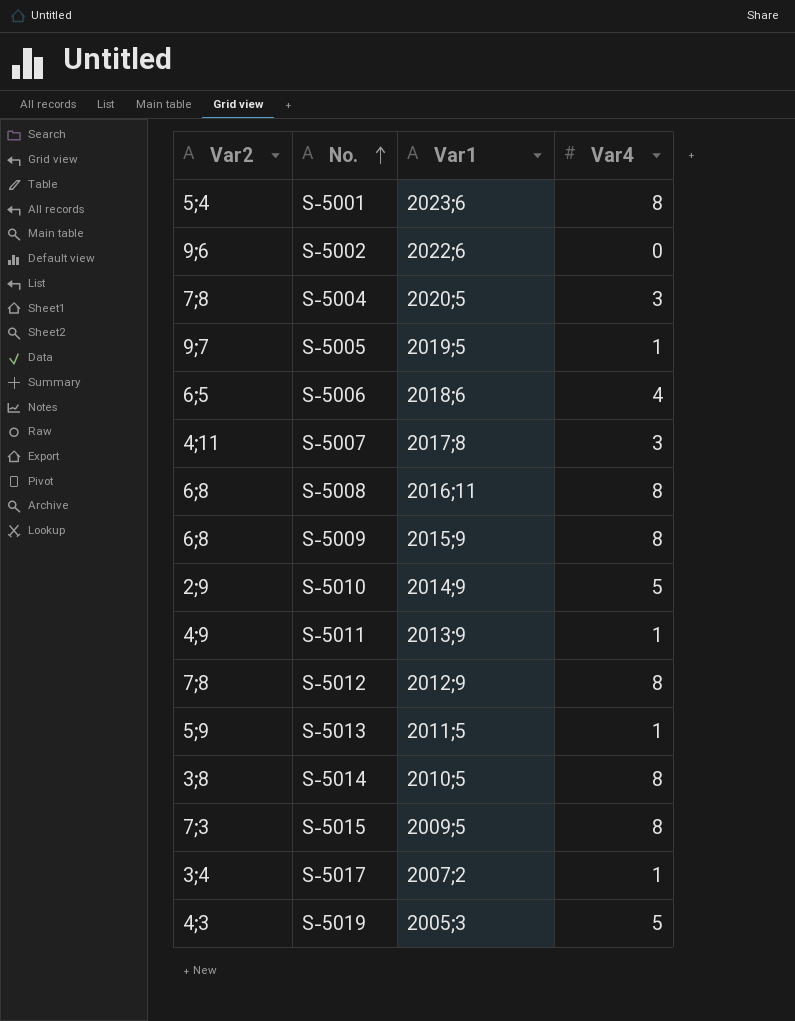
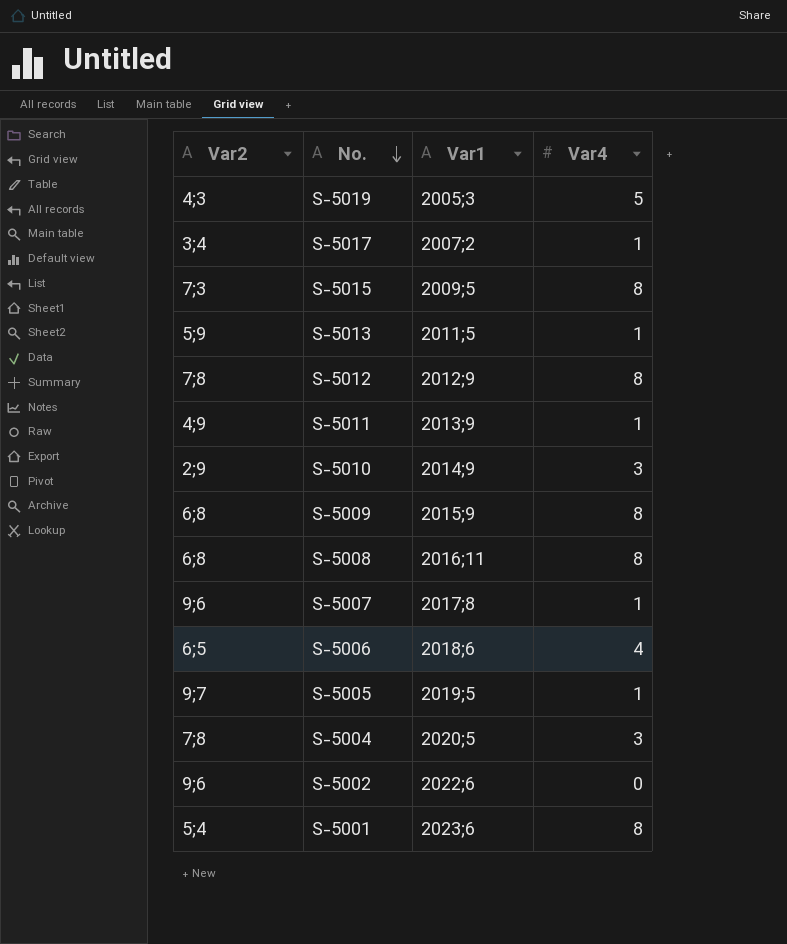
row order: No. ascending -> No. descending
row S-5014: 3;8 | 2010;5 | 8 -> none
S-5010 | Var4: 5 -> 3
S-5007 | Var2: 4;11 -> 9;6
S-5007 | Var4: 3 -> 1

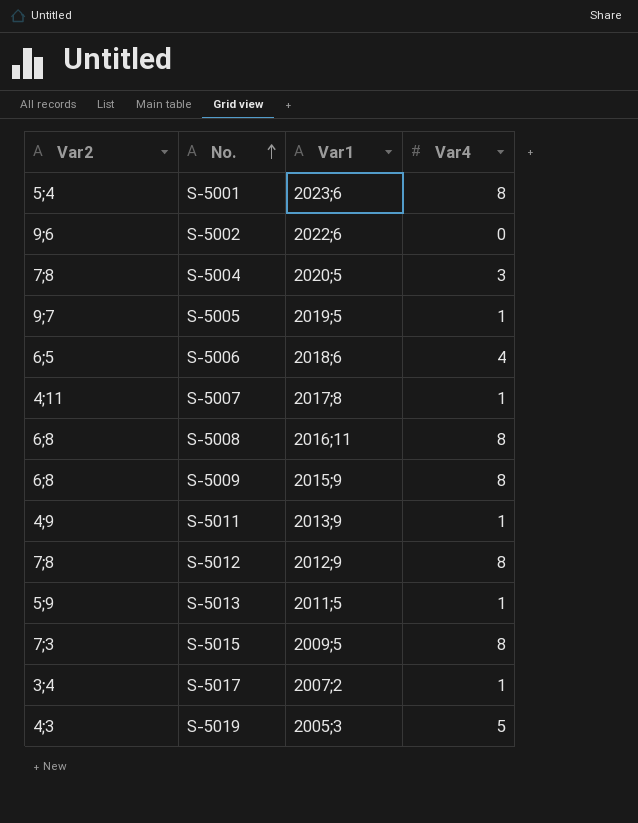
row order: No. descending -> No. ascending
row S-5010: 2;9 | 2014;9 | 3 -> none
S-5007 | Var2: 9;6 -> 4;11

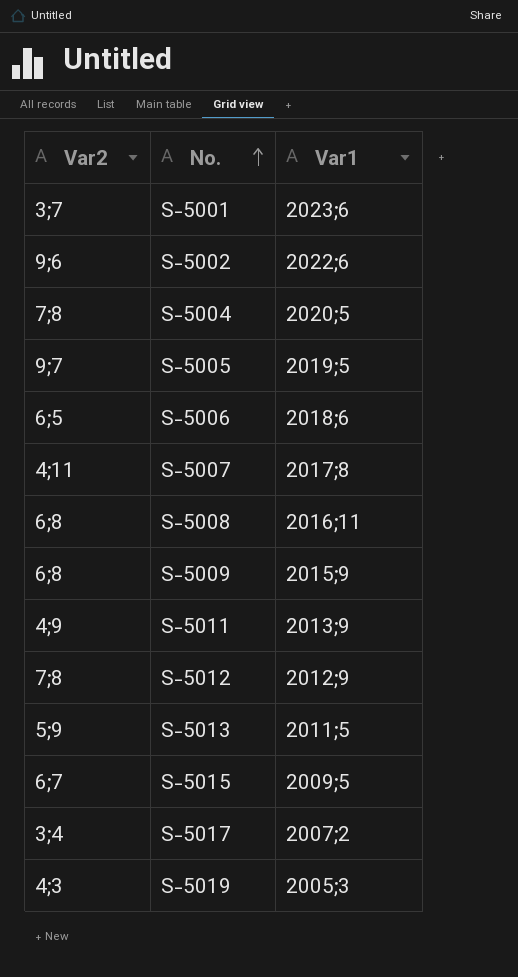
column Var4 | position: 4 -> none
S-5001 | Var2: 5;4 -> 3;7
S-5015 | Var2: 7;3 -> 6;7

